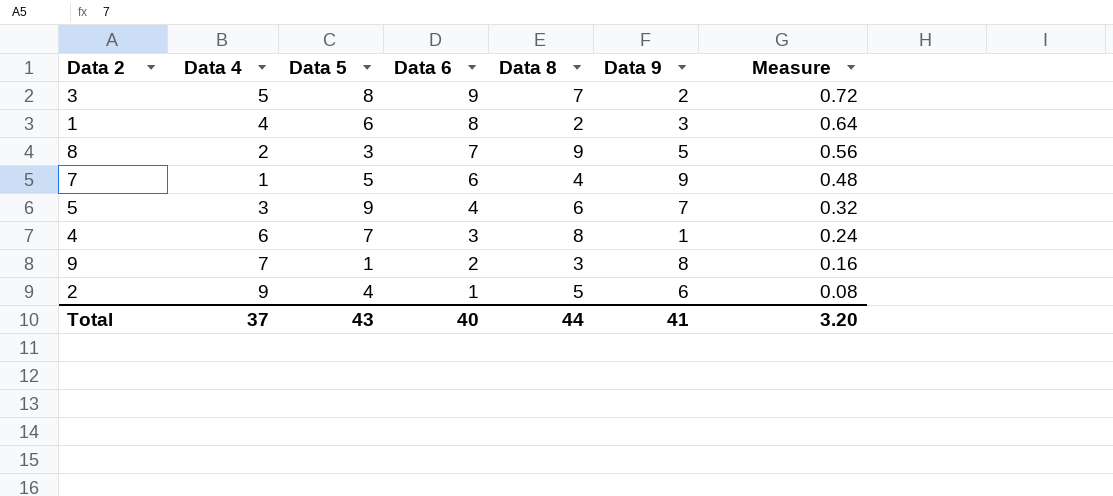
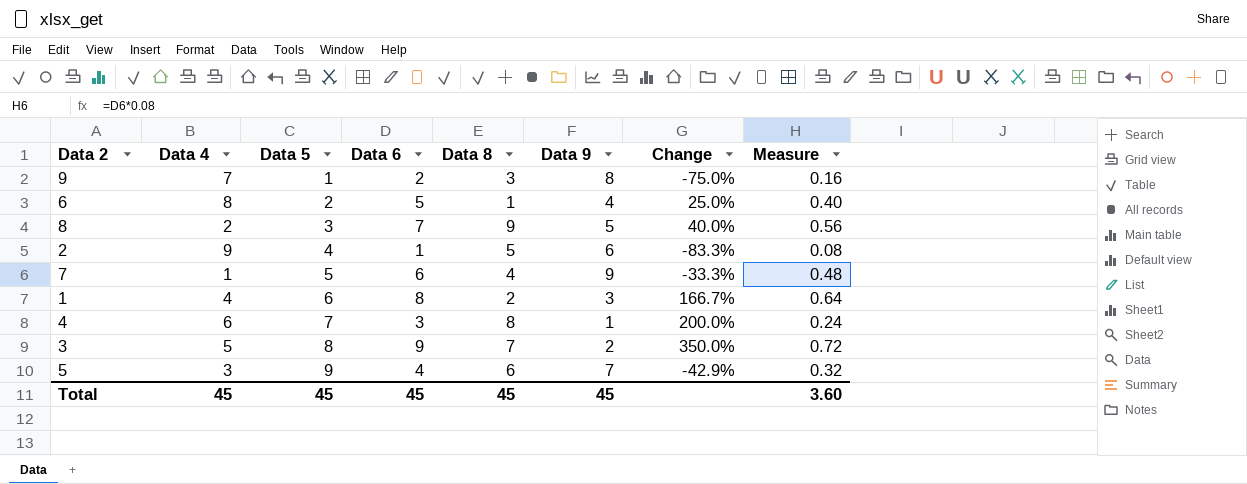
row order: Data 6 descending -> Data 5 ascending
column Change | formula: none -> ([Data 6] - [Data 9]) / [Data 9]
row 6: none -> 8 | 2 | 5 | 1 | 4 | 25.0% | 0.40
Total | Data 4: 37 -> 45
Total | Data 5: 43 -> 45
Total | Data 6: 40 -> 45
Total | Data 8: 44 -> 45
Total | Data 9: 41 -> 45
Total | Measure: 3.20 -> 3.60

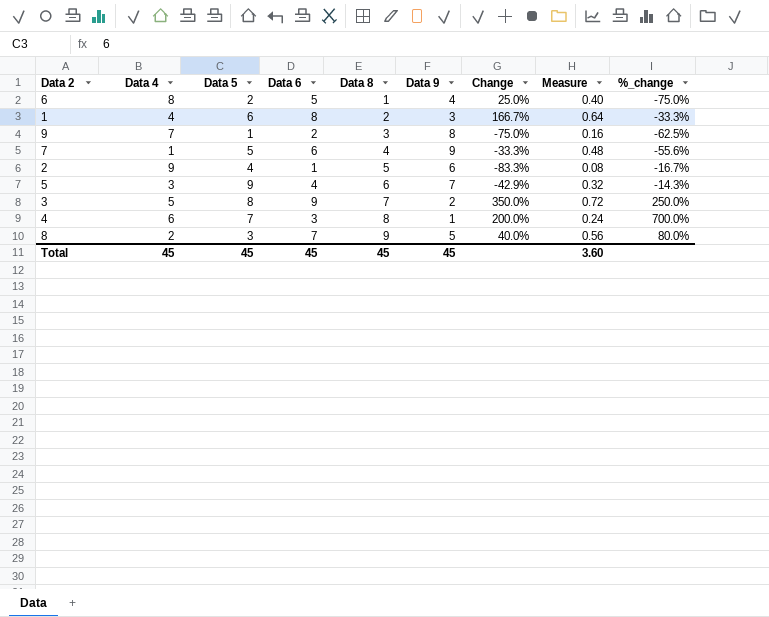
row order: Data 5 ascending -> Data 8 ascending
column %_change | formula: none -> ([Data 8] - [Data 9]) / [Data 9]

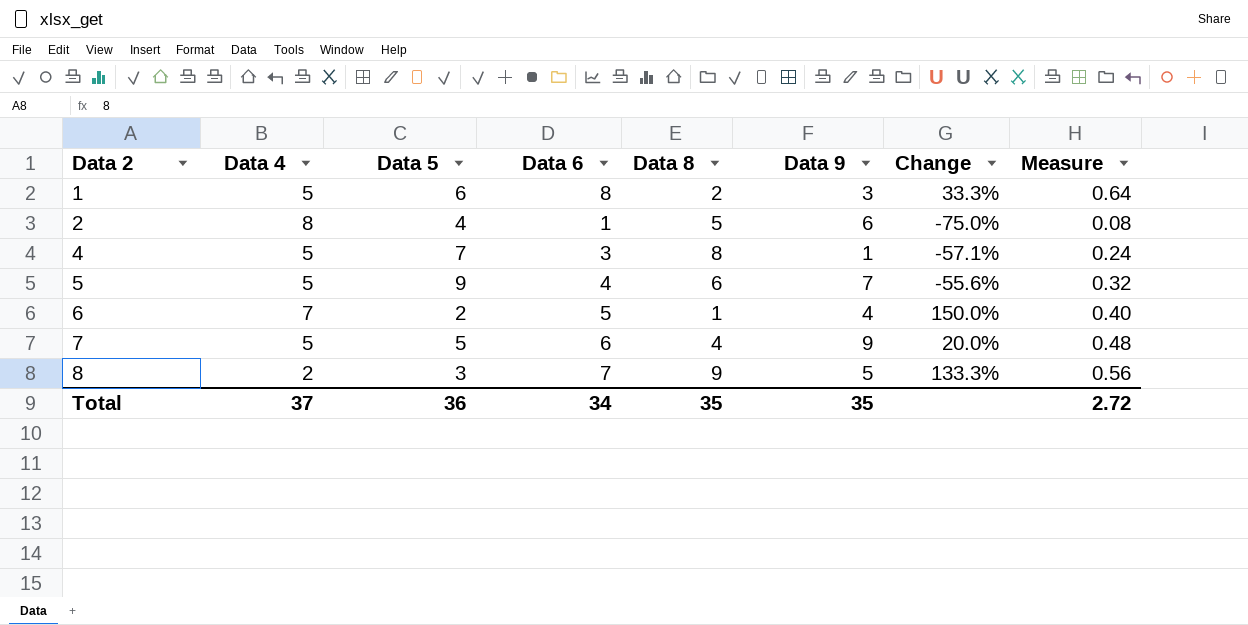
row order: Data 8 ascending -> Data 2 ascending
column %_change | formula: ([Data 8] - [Data 9]) / [Data 9] -> none
column Change | formula: ([Data 6] - [Data 9]) / [Data 9] -> ([Data 6] - [Data 5]) / [Data 5]
row 9: 7 | 1 | 2 | 3 | 8 | -75.0% | 0.16 | -62.5% -> none
row 3: 5 | 8 | 9 | 7 | 2 | 350.0% | 0.72 | 250.0% -> none
1 | Data 4: 4 -> 5
2 | Data 4: 9 -> 8
4 | Data 4: 6 -> 5
5 | Data 4: 3 -> 5
6 | Data 4: 8 -> 7
7 | Data 4: 1 -> 5
Total | Data 4: 45 -> 37
Total | Data 5: 45 -> 36
Total | Data 6: 45 -> 34
Total | Data 8: 45 -> 35
Total | Data 9: 45 -> 35
Total | Measure: 3.60 -> 2.72

